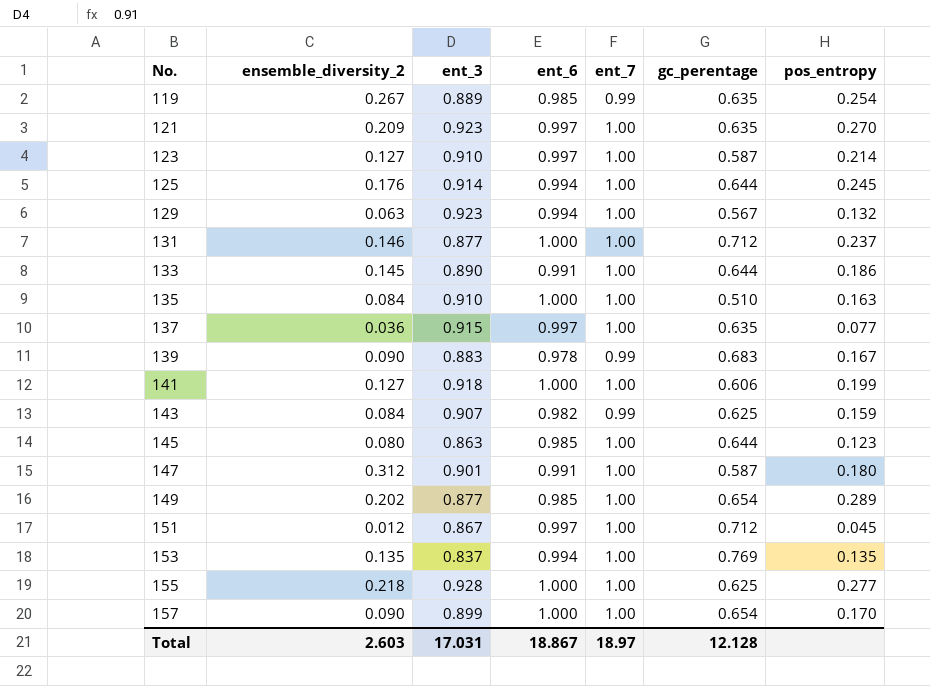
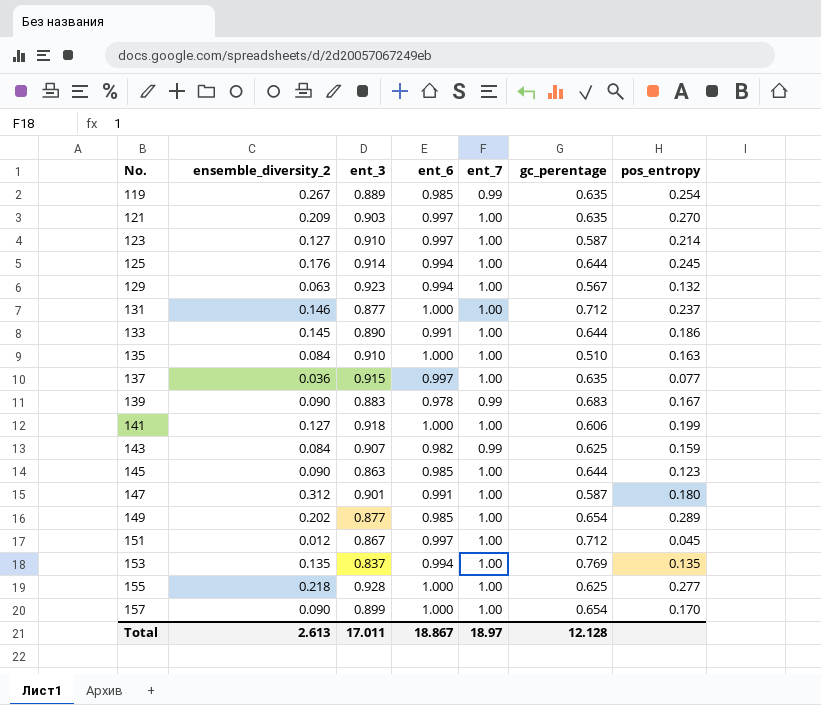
121 | ent_3: 0.923 -> 0.903
145 | ensemble_diversity_2: 0.080 -> 0.090
Total | ensemble_diversity_2: 2.603 -> 2.613
Total | ent_3: 17.031 -> 17.011

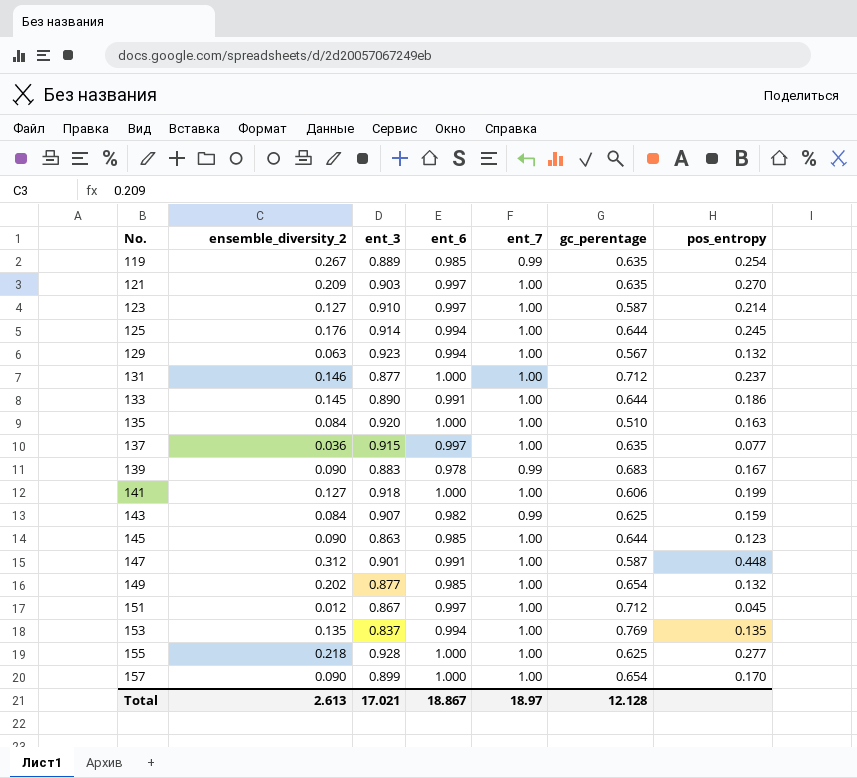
135 | ent_3: 0.910 -> 0.920
147 | pos_entropy: 0.180 -> 0.448
149 | pos_entropy: 0.289 -> 0.132
Total | ent_3: 17.011 -> 17.021

